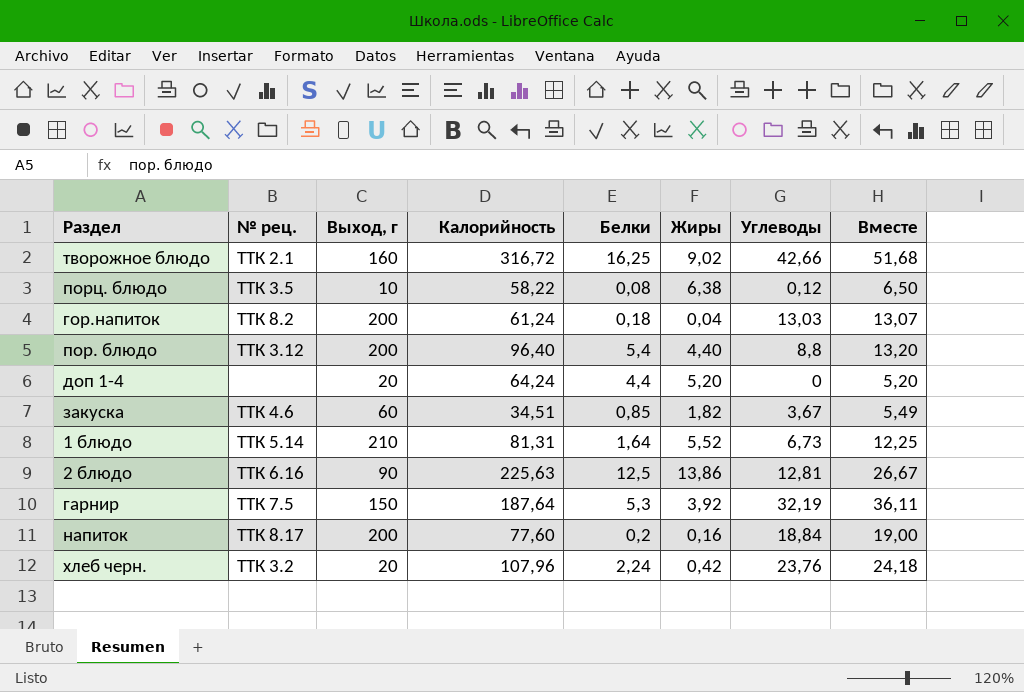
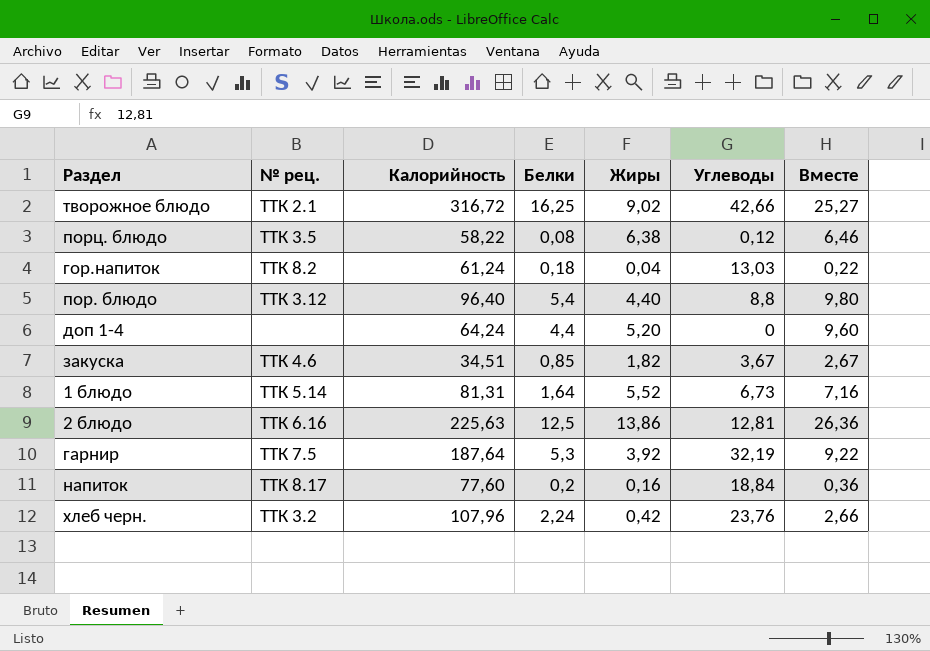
column Выход, г | position: 3 -> none
column Вместе | formula: [Жиры] + [Углеводы] -> [Белки] + [Жиры]

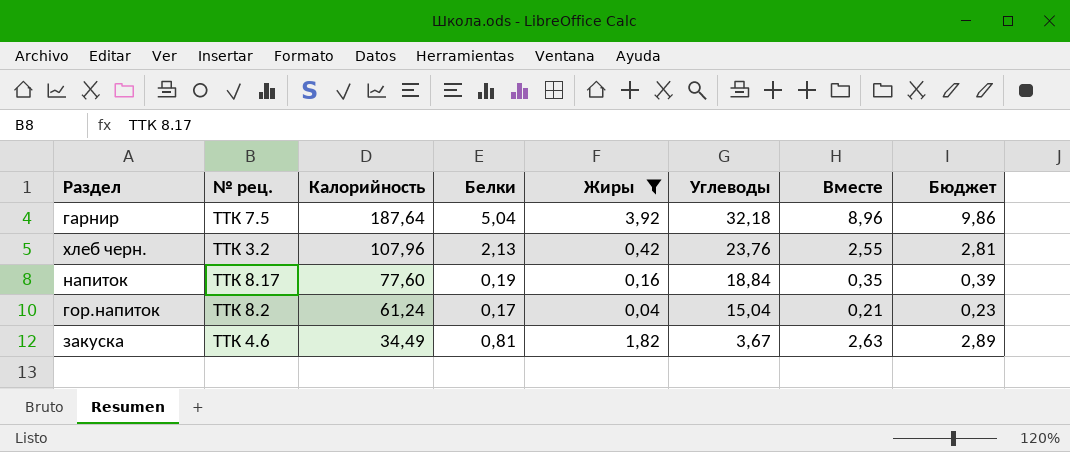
filter: none -> Жиры <= 3,92
row order: none -> Калорийность descending
column Бюджет | formula: none -> [Вместе] * 1,1
гарнир | Белки: 5,3 -> 5,04
гарнир | Углеводы: 32,19 -> 32,18
гарнир | Вместе: 9,22 -> 8,96
хлеб черн. | Белки: 2,24 -> 2,13
хлеб черн. | Вместе: 2,66 -> 2,55
напиток | Белки: 0,2 -> 0,19
напиток | Вместе: 0,36 -> 0,35
гор.напиток | Белки: 0,18 -> 0,17
гор.напиток | Углеводы: 13,03 -> 15,04
гор.напиток | Вместе: 0,22 -> 0,21
закуска | Калорийность: 34,51 -> 34,49
закуска | Белки: 0,85 -> 0,81
закуска | Вместе: 2,67 -> 2,63

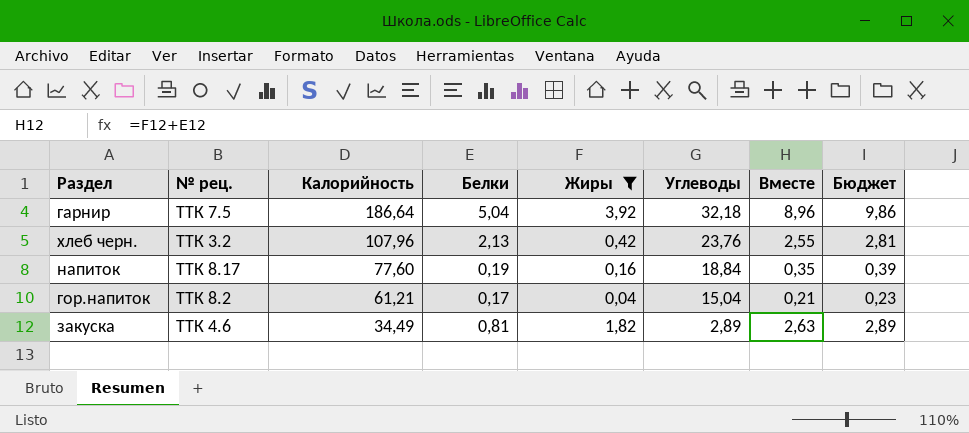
гарнир | Калорийность: 187,64 -> 186,64
гор.напиток | Калорийность: 61,24 -> 61,21
закуска | Углеводы: 3,67 -> 2,89

